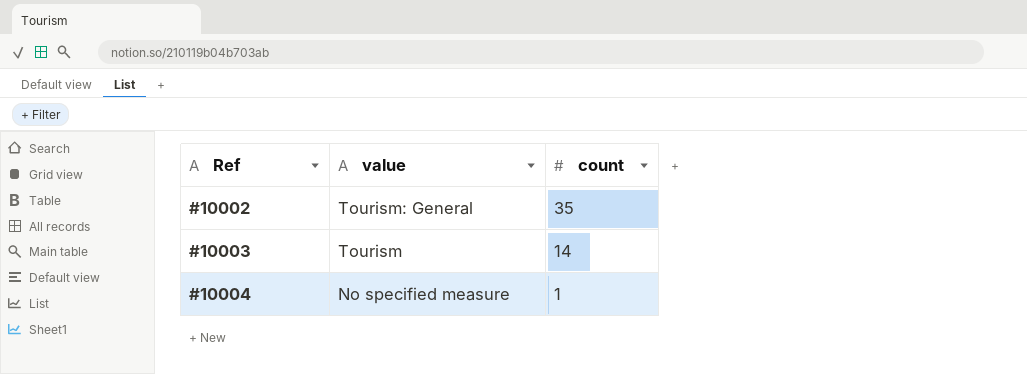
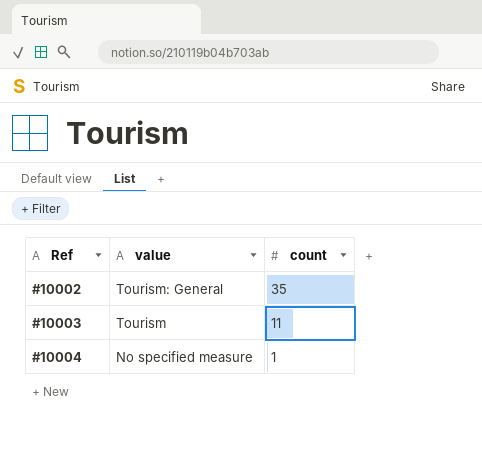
#10003 | count: 14 -> 11

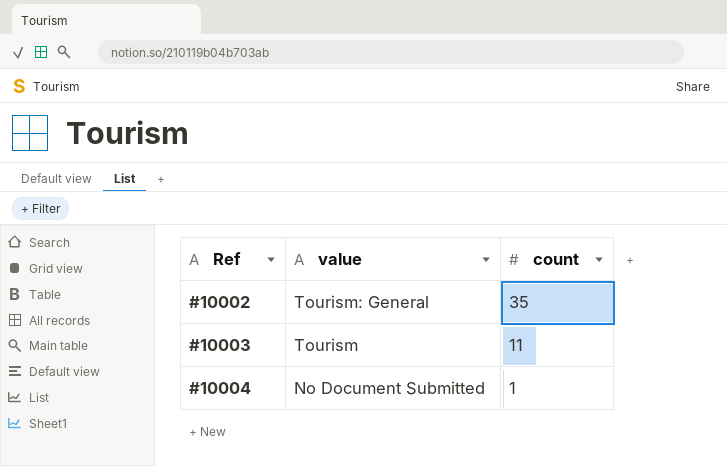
#10004 | value: No specified measure -> No Document Submitted

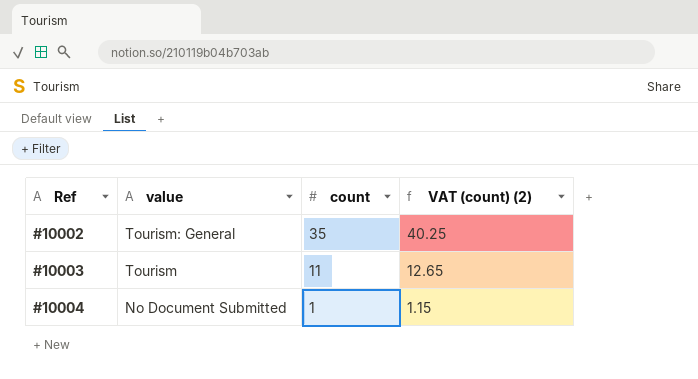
column VAT (count) (2) | formula: none -> [count] * 1.15

